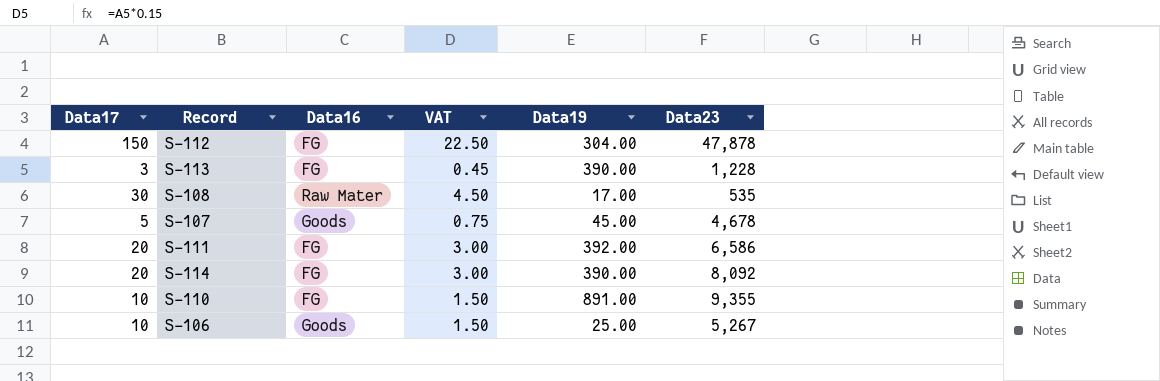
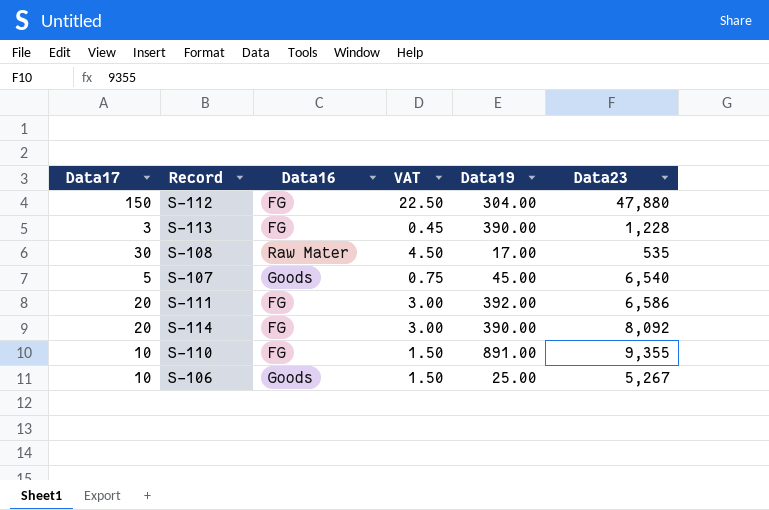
S-112 | Data23: 47,878 -> 47,880
S-107 | Data23: 4,678 -> 6,540

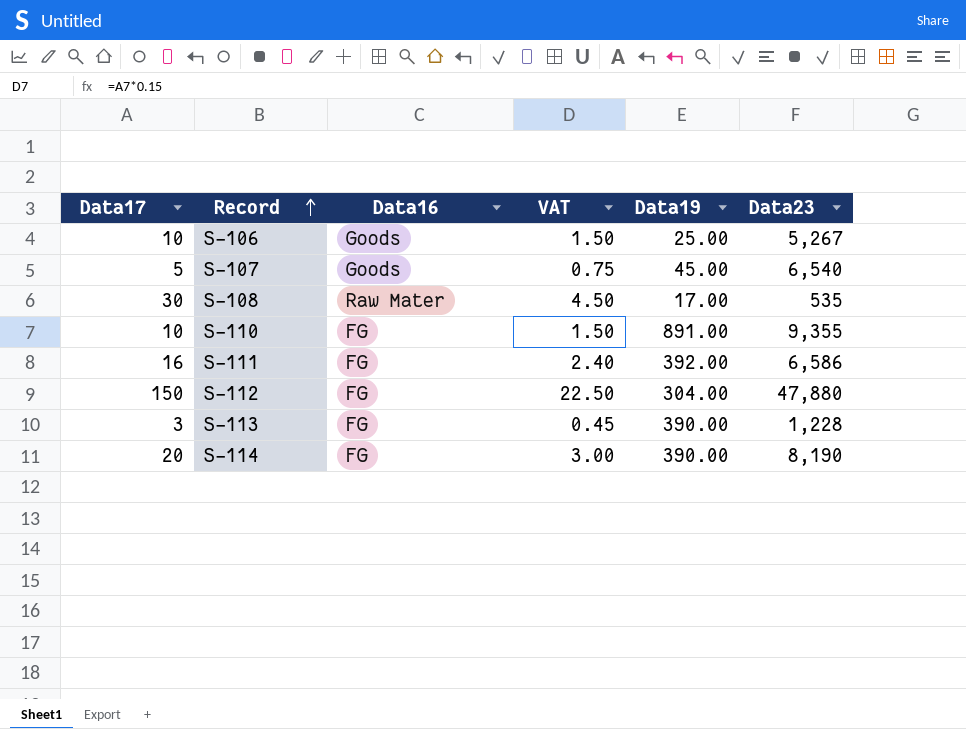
row order: none -> Record ascending
S-111 | Data17: 20 -> 16
S-111 | VAT: 3.00 -> 2.40
S-114 | Data23: 8,092 -> 8,190

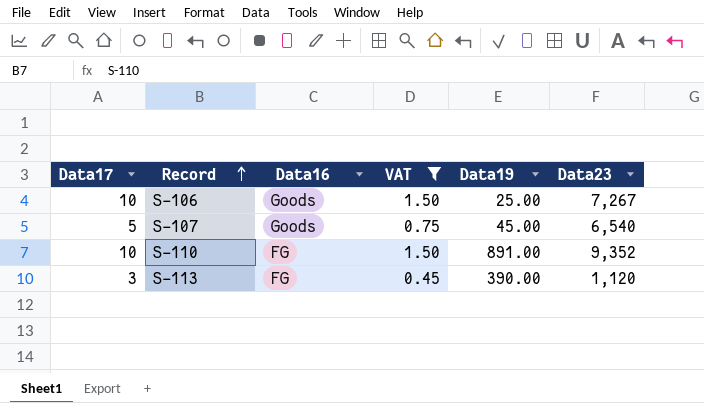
filter: none -> VAT <= 1.50
S-106 | Data23: 5,267 -> 7,267
S-110 | Data23: 9,355 -> 9,352
S-113 | Data23: 1,228 -> 1,120

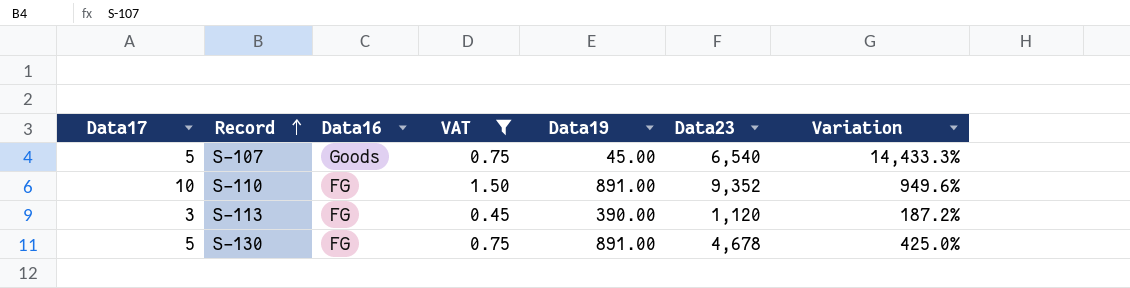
column Variation | formula: none -> ([Data23] - [Data19]) / [Data19]
row S-106: 10 | Goods | 1.50 | 25.00 | 7,267 -> none
row S-130: none -> 5 | FG | 0.75 | 891.00 | 4,678 | 425.0%

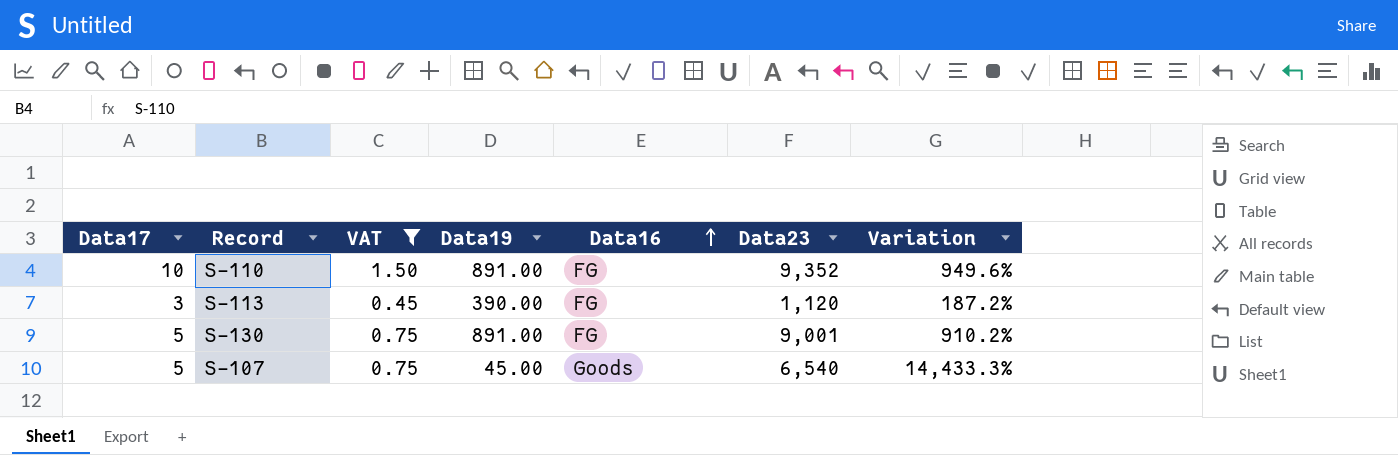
row order: Record ascending -> Data16 ascending
column Data16 | position: 3 -> 5
S-130 | Data23: 4,678 -> 9,001
S-130 | Variation: 425.0% -> 910.2%

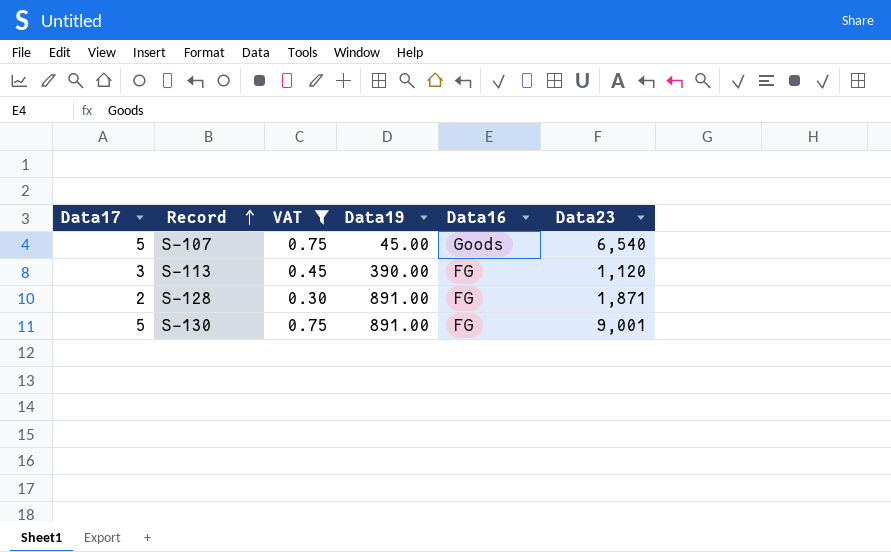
row order: Data16 ascending -> Record ascending
column Variation | formula: ([Data23] - [Data19]) / [Data19] -> none
row S-110: 10 | 1.50 | 891.00 | FG | 9,352 | 949.6% -> none
row S-128: none -> 2 | 0.30 | 891.00 | FG | 1,871

